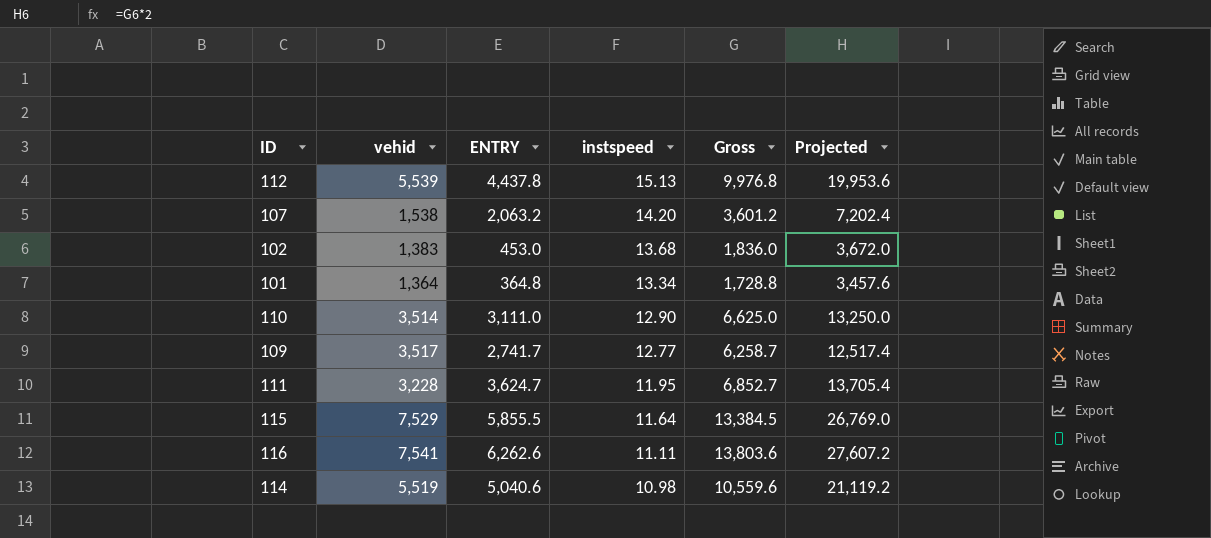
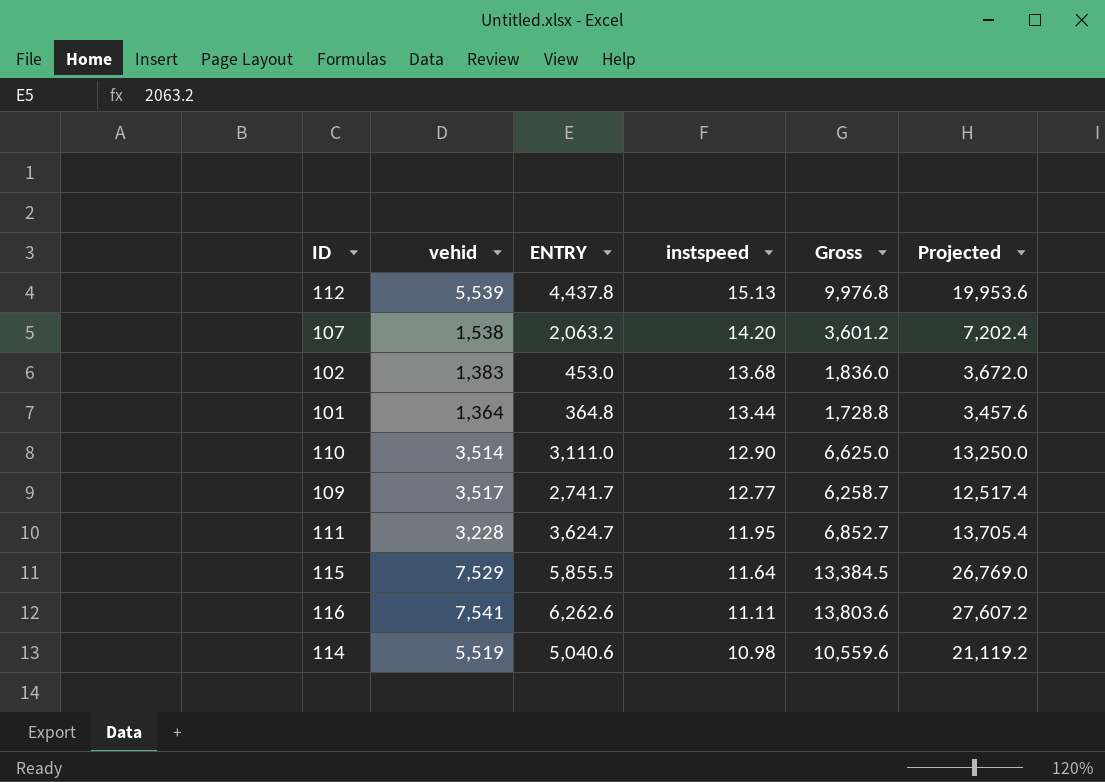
101 | instspeed: 13.34 -> 13.44

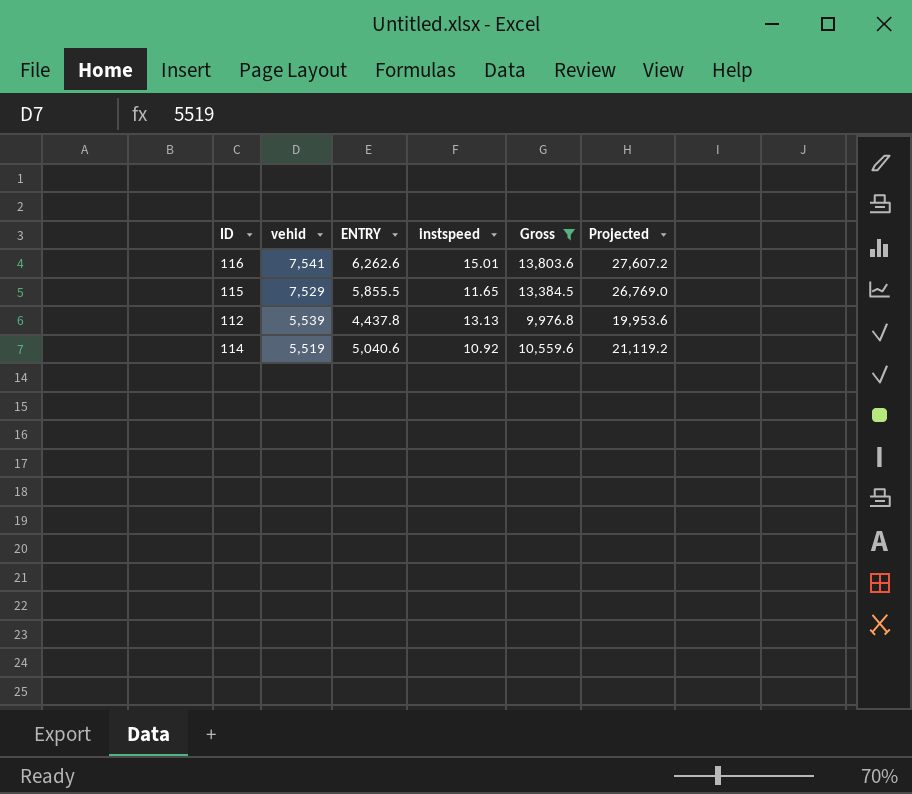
filter: none -> Gross >= 9,976.8
row order: instspeed descending -> vehid descending
116 | instspeed: 11.11 -> 15.01
115 | instspeed: 11.64 -> 11.65
112 | instspeed: 15.13 -> 13.13
114 | instspeed: 10.98 -> 10.92

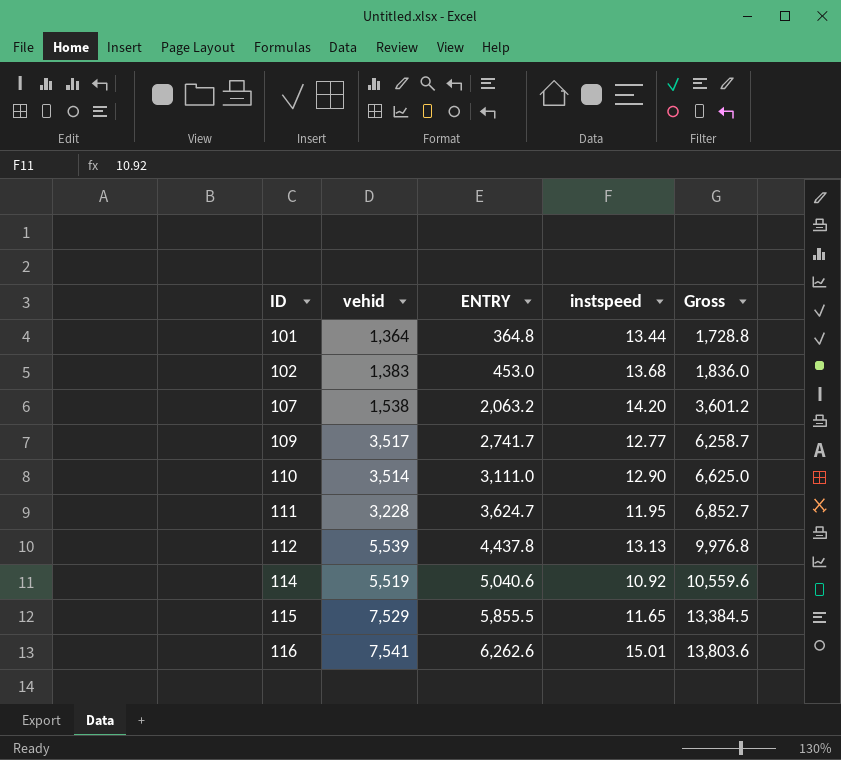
filter: Gross >= 9,976.8 -> none
row order: vehid descending -> ID ascending
column Projected | formula: [Gross] * 2 -> none

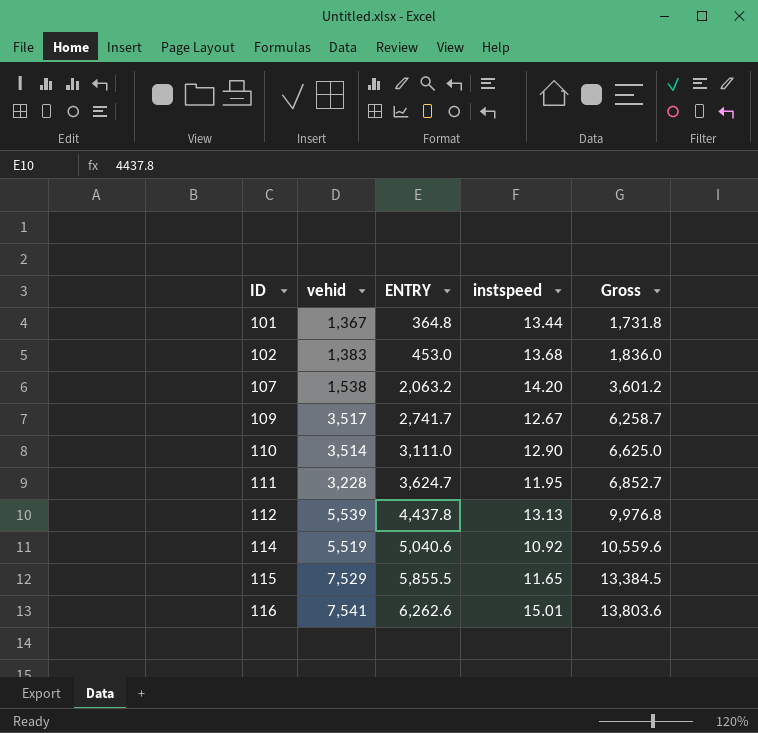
101 | vehid: 1,364 -> 1,367
101 | Gross: 1,728.8 -> 1,731.8
109 | instspeed: 12.77 -> 12.67

